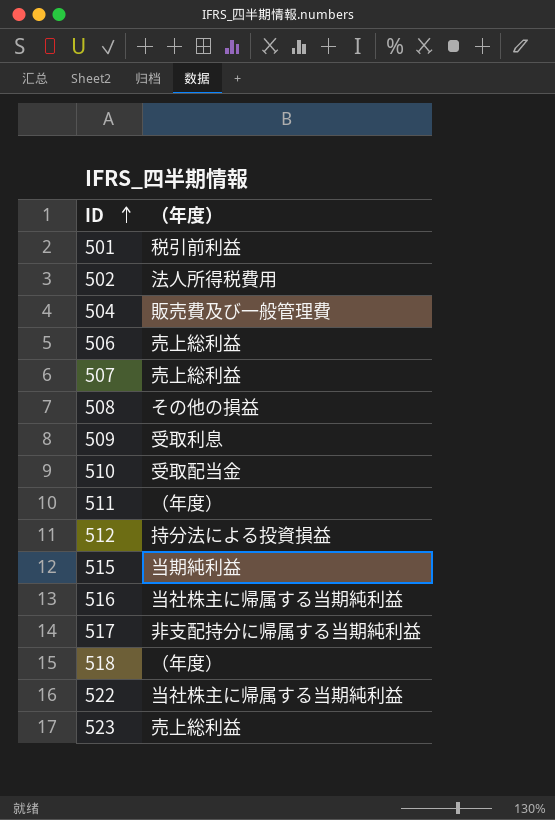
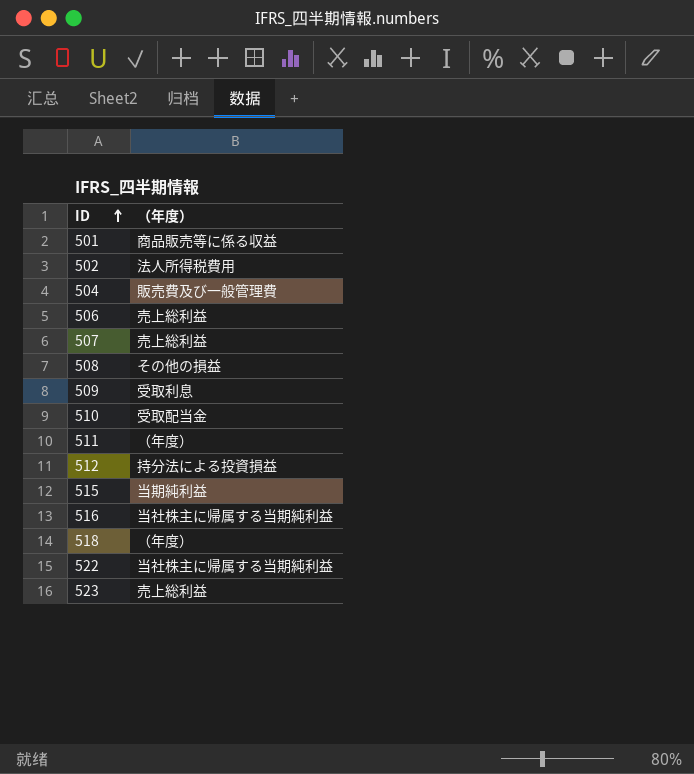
row 517: 非支配持分に帰属する当期純利益 -> none
501 | （年度）: 税引前利益 -> 商品販売等に係る収益

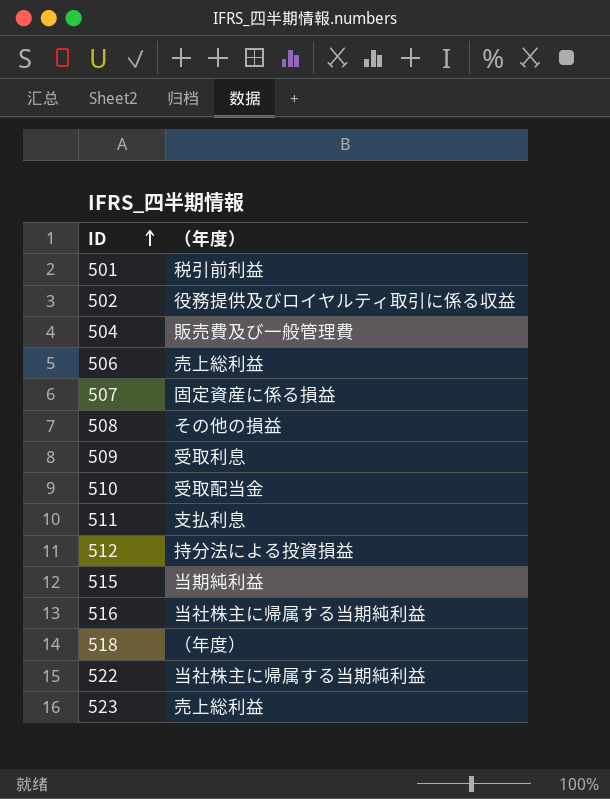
501 | （年度）: 商品販売等に係る収益 -> 税引前利益
502 | （年度）: 法人所得税費用 -> 役務提供及びロイヤルティ取引に係る収益
507 | （年度）: 売上総利益 -> 固定資産に係る損益
511 | （年度）: （年度） -> 支払利息

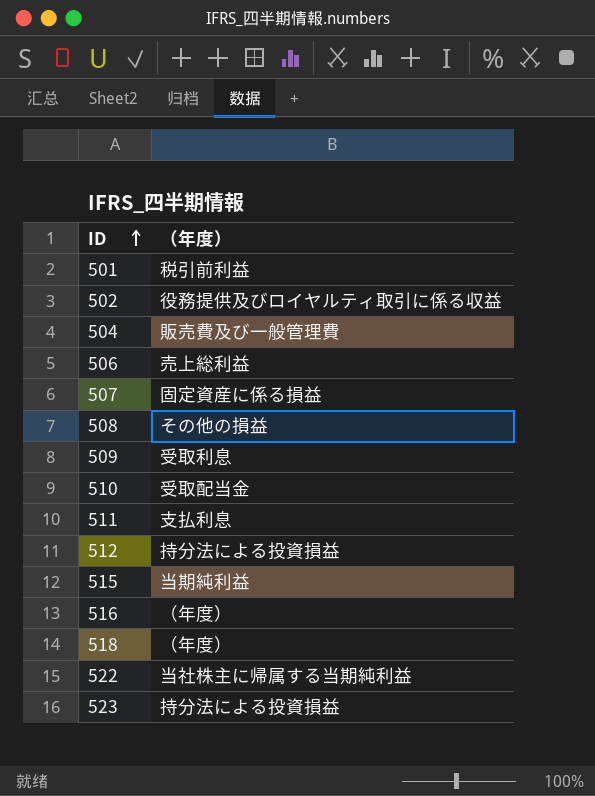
516 | （年度）: 当社株主に帰属する当期純利益 -> （年度）
523 | （年度）: 売上総利益 -> 持分法による投資損益

